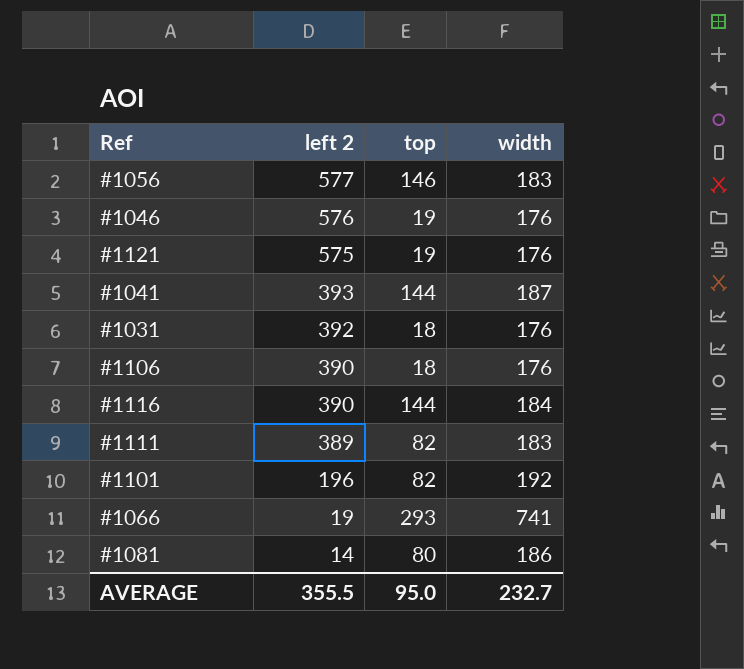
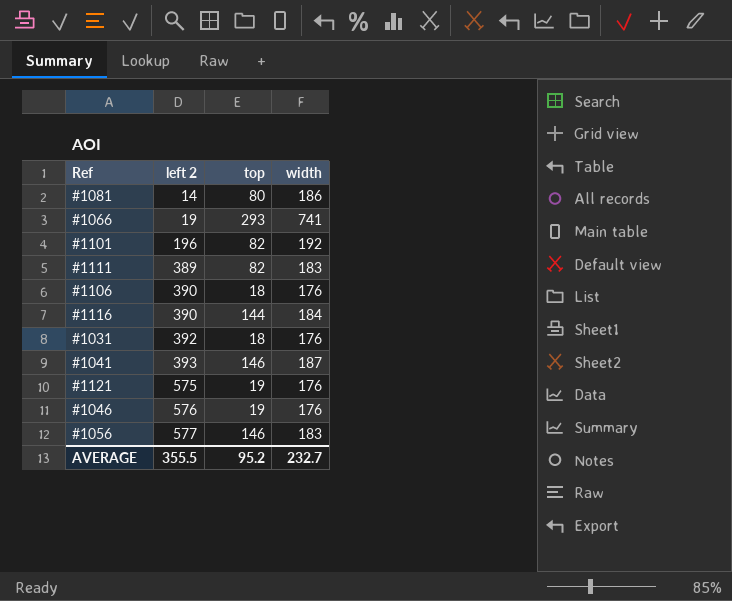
row order: left 2 descending -> left 2 ascending
#1041 | top: 144 -> 146
AVERAGE | top: 95.0 -> 95.2

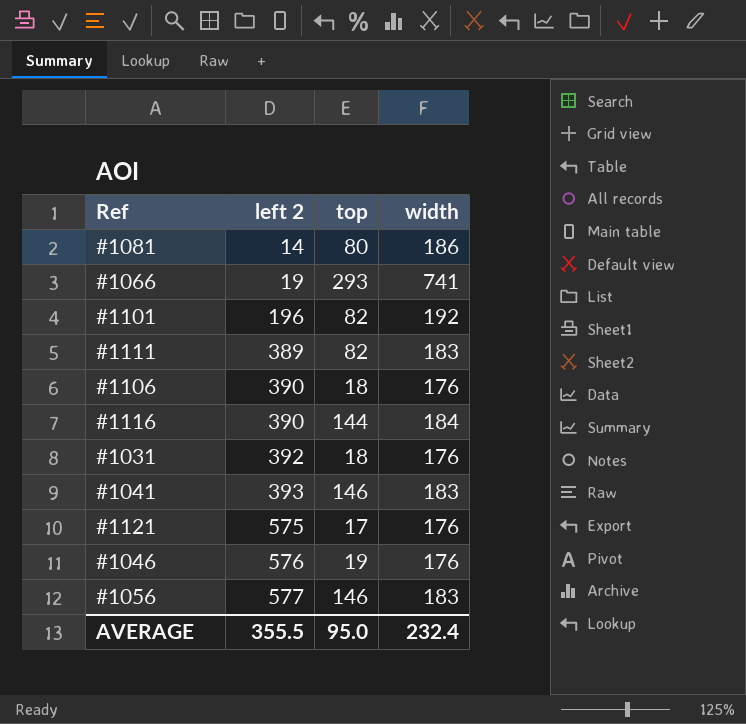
#1041 | width: 187 -> 183
#1121 | top: 19 -> 17
AVERAGE | top: 95.2 -> 95.0
AVERAGE | width: 232.7 -> 232.4

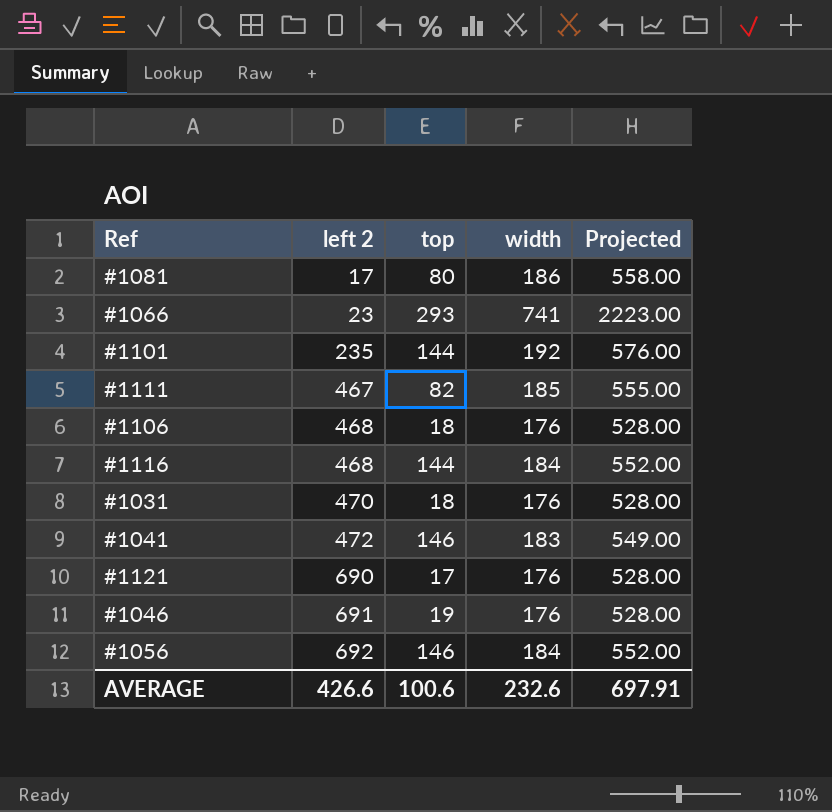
column Projected | formula: none -> [width] * 3
#1081 | left 2: 14 -> 17
#1066 | left 2: 19 -> 23
#1101 | left 2: 196 -> 235
#1101 | top: 82 -> 144
#1111 | left 2: 389 -> 467
#1111 | width: 183 -> 185
#1106 | left 2: 390 -> 468
#1116 | left 2: 390 -> 468
#1031 | left 2: 392 -> 470
#1041 | left 2: 393 -> 472
#1121 | left 2: 575 -> 690
#1046 | left 2: 576 -> 691
#1056 | left 2: 577 -> 692
#1056 | width: 183 -> 184
AVERAGE | left 2: 355.5 -> 426.6
AVERAGE | top: 95.0 -> 100.6
AVERAGE | width: 232.4 -> 232.6

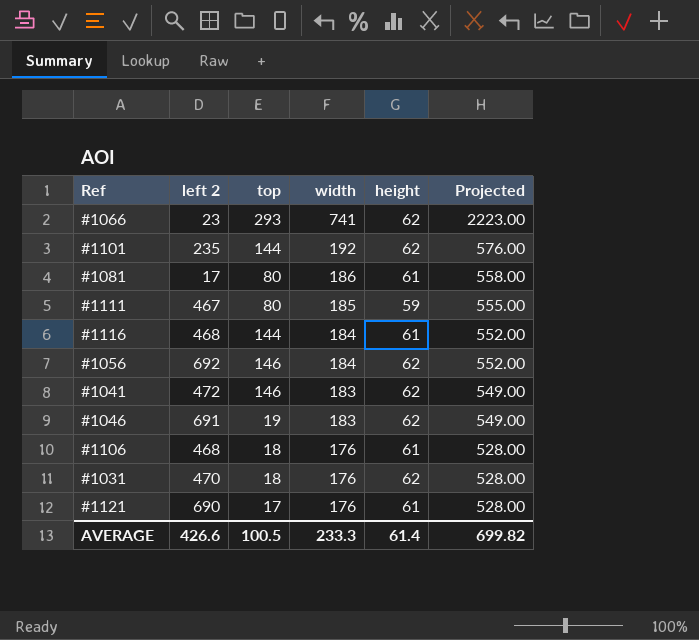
row order: left 2 ascending -> width descending
column height | position: none -> 5
#1111 | top: 82 -> 80
#1046 | width: 176 -> 183
#1046 | Projected: 528.00 -> 549.00
AVERAGE | top: 100.6 -> 100.5
AVERAGE | width: 232.6 -> 233.3
AVERAGE | Projected: 697.91 -> 699.82

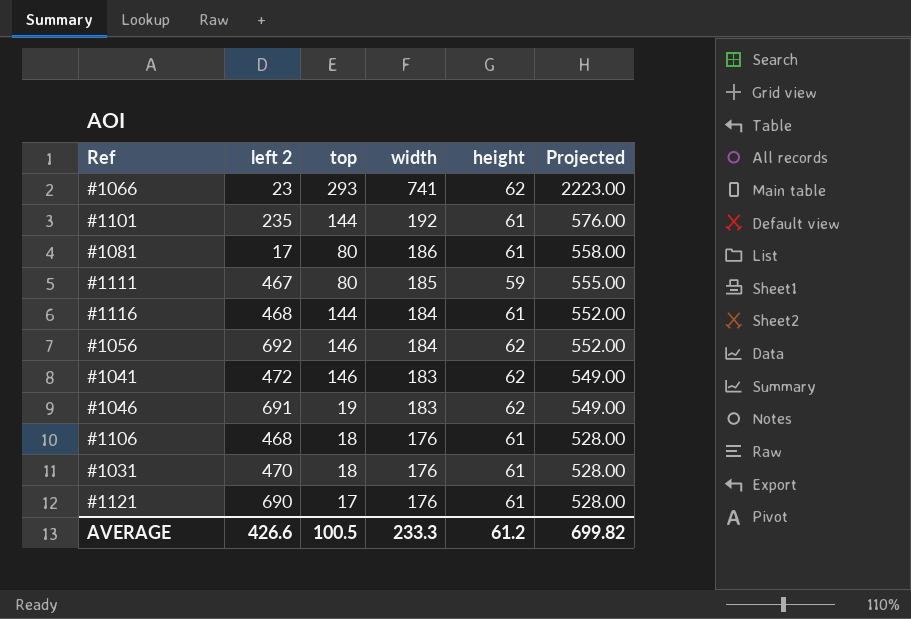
#1101 | height: 62 -> 61
#1031 | height: 62 -> 61
AVERAGE | height: 61.4 -> 61.2

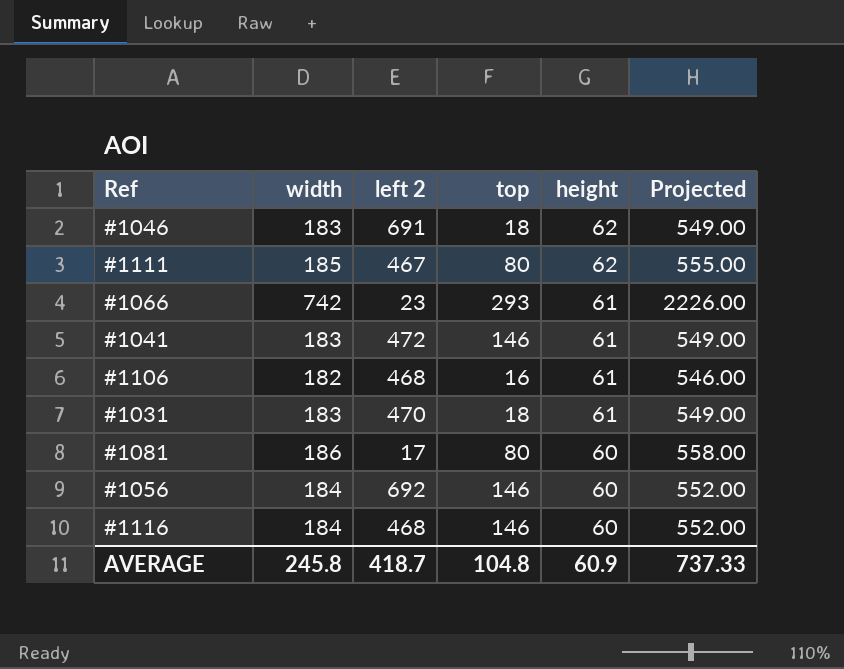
row order: width descending -> height descending
column width | position: 4 -> 2
row #1101: 235 | 144 | 192 | 61 | 576.00 -> none
row #1121: 690 | 17 | 176 | 61 | 528.00 -> none
#1046 | top: 19 -> 18
#1111 | height: 59 -> 62
#1066 | width: 741 -> 742
#1066 | height: 62 -> 61
#1066 | Projected: 2223.00 -> 2226.00
#1041 | height: 62 -> 61
#1106 | width: 176 -> 182
#1106 | top: 18 -> 16
#1106 | Projected: 528.00 -> 546.00
#1031 | width: 176 -> 183
#1031 | Projected: 528.00 -> 549.00
#1081 | height: 61 -> 60
#1056 | height: 62 -> 60
#1116 | top: 144 -> 146
#1116 | height: 61 -> 60
AVERAGE | width: 233.3 -> 245.8
AVERAGE | left 2: 426.6 -> 418.7
AVERAGE | top: 100.5 -> 104.8
AVERAGE | height: 61.2 -> 60.9
AVERAGE | Projected: 699.82 -> 737.33

